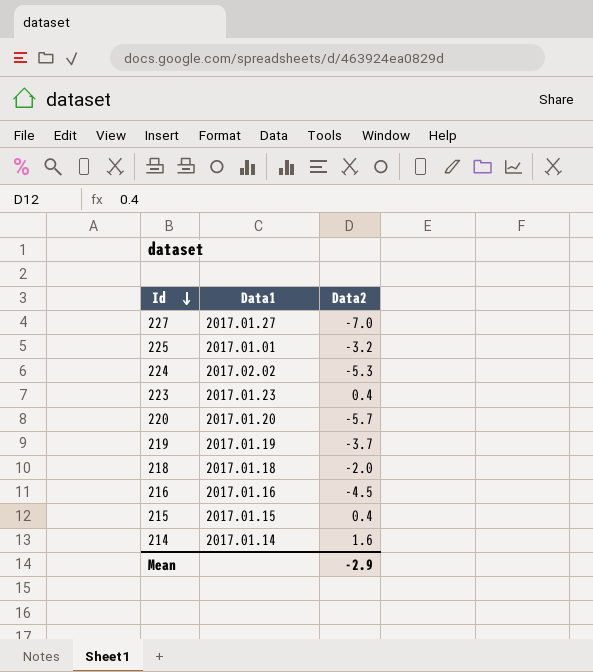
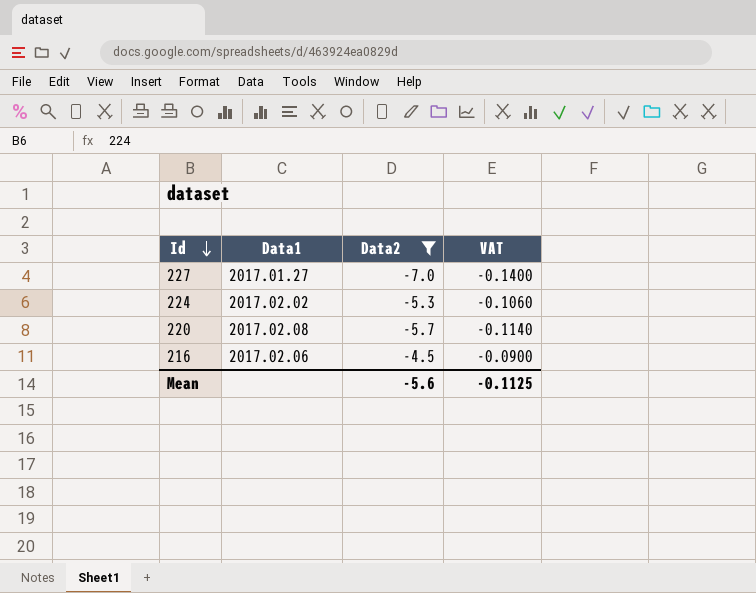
filter: none -> Data2 <= -4.5
column VAT | formula: none -> [Data2] * 0.02
220 | Data1: 2017.01.20 -> 2017.02.08
216 | Data1: 2017.01.16 -> 2017.02.06
Mean | Data2: -2.9 -> -5.6

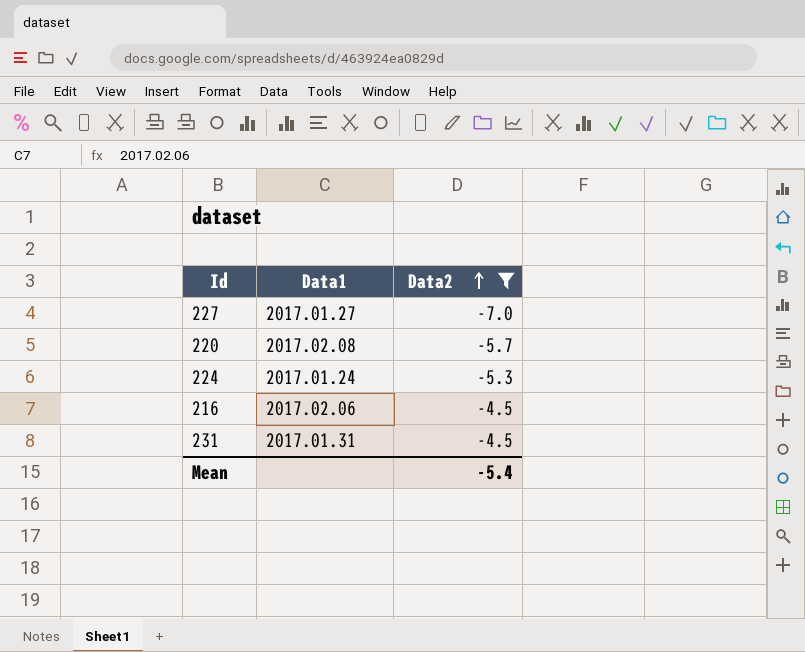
row order: Id descending -> Data2 ascending
column VAT | formula: [Data2] * 0.02 -> none
224 | Data1: 2017.02.02 -> 2017.01.24
row 231: none -> 2017.01.31 | -4.5
Mean | Data2: -5.6 -> -5.4

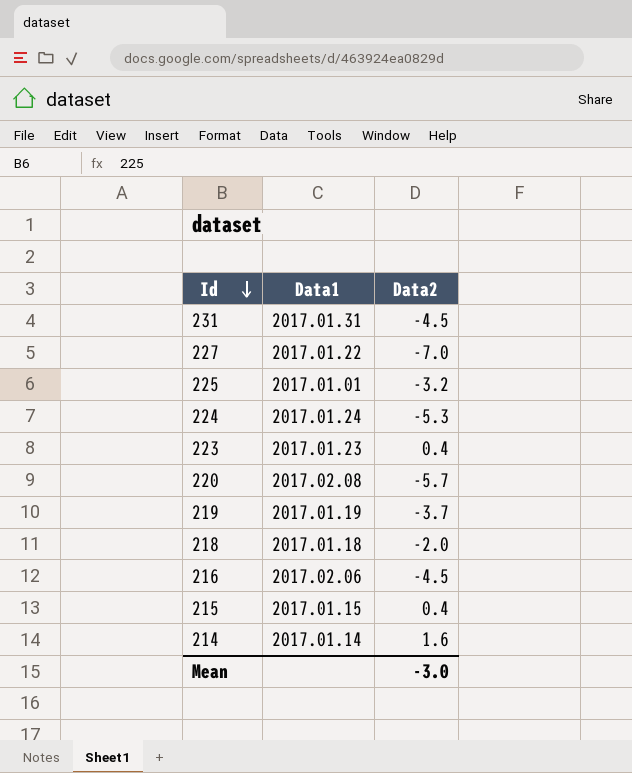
filter: Data2 <= -4.5 -> none
row order: Data2 ascending -> Id descending
227 | Data1: 2017.01.27 -> 2017.01.22
Mean | Data2: -5.4 -> -3.0

